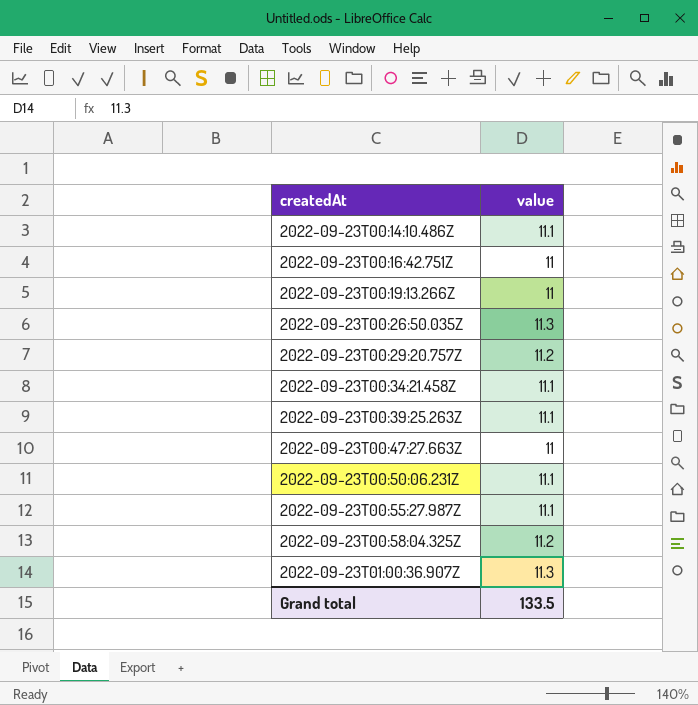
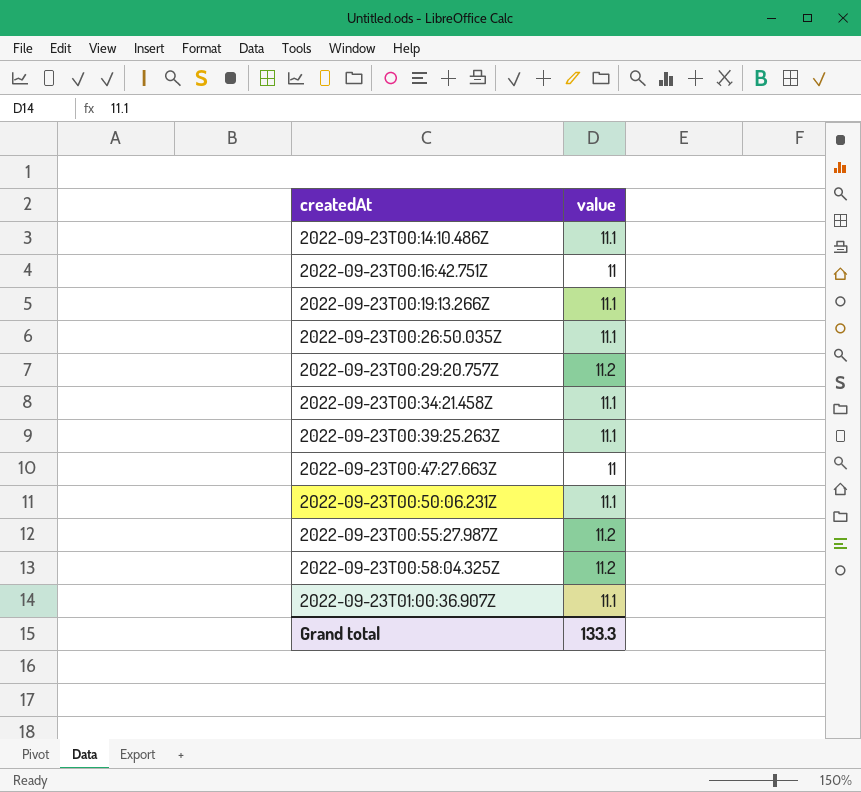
2022-09-23T00:19:13.266Z | value: 11 -> 11.1
2022-09-23T00:26:50.035Z | value: 11.3 -> 11.1
2022-09-23T00:55:27.987Z | value: 11.1 -> 11.2
2022-09-23T01:00:36.907Z | value: 11.3 -> 11.1
Grand total | value: 133.5 -> 133.3

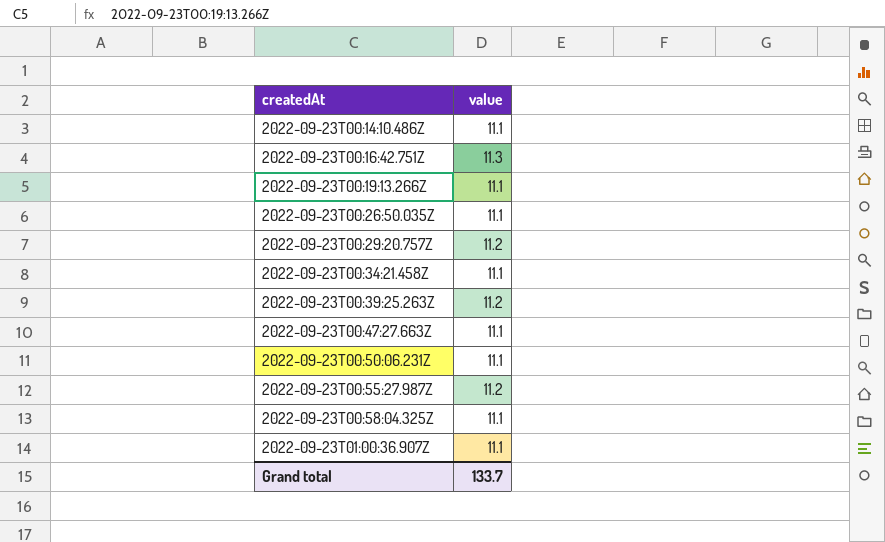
2022-09-23T00:16:42.751Z | value: 11 -> 11.3
2022-09-23T00:39:25.263Z | value: 11.1 -> 11.2
2022-09-23T00:47:27.663Z | value: 11 -> 11.1
2022-09-23T00:58:04.325Z | value: 11.2 -> 11.1
Grand total | value: 133.3 -> 133.7

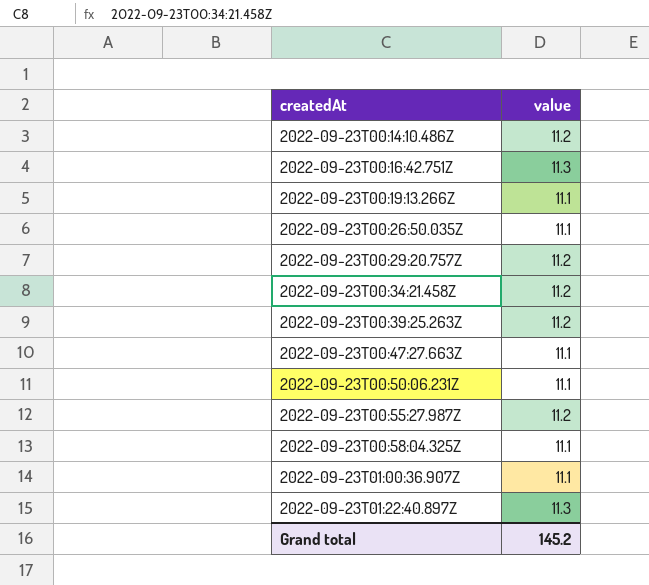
2022-09-23T00:14:10.486Z | value: 11.1 -> 11.2
2022-09-23T00:34:21.458Z | value: 11.1 -> 11.2
row 2022-09-23T01:22:40.897Z: none -> 11.3
Grand total | value: 133.7 -> 145.2

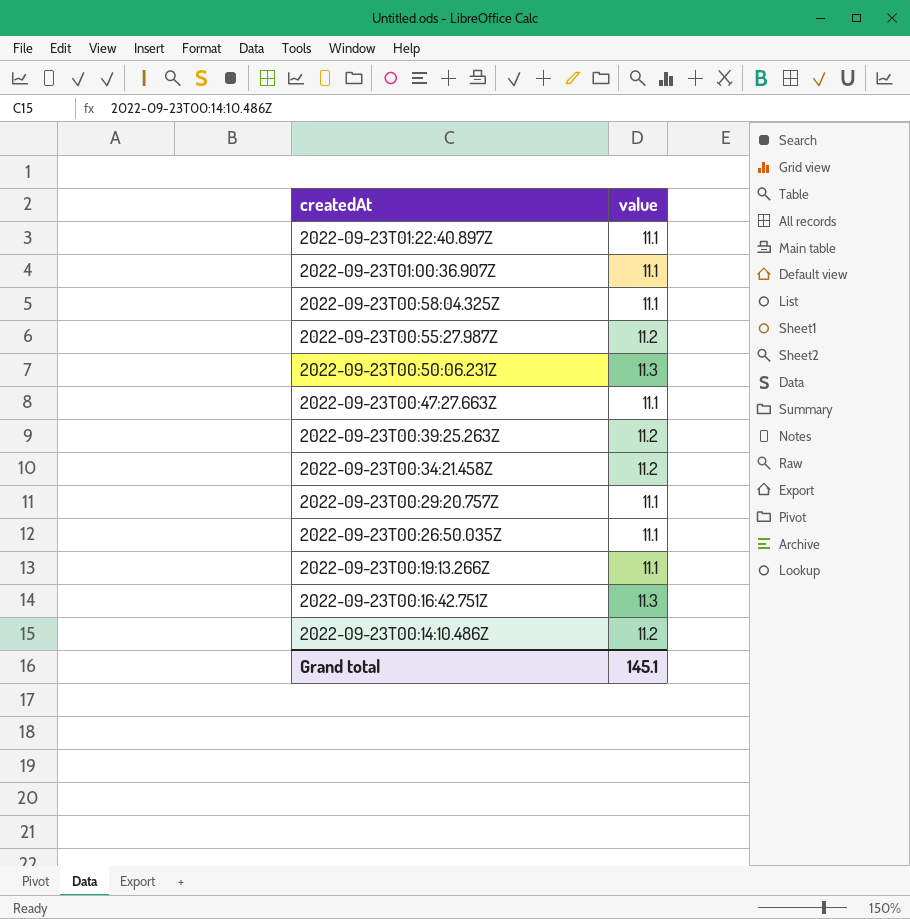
row order: createdAt ascending -> createdAt descending
2022-09-23T01:22:40.897Z | value: 11.3 -> 11.1
2022-09-23T00:50:06.231Z | value: 11.1 -> 11.3
2022-09-23T00:29:20.757Z | value: 11.2 -> 11.1
Grand total | value: 145.2 -> 145.1

